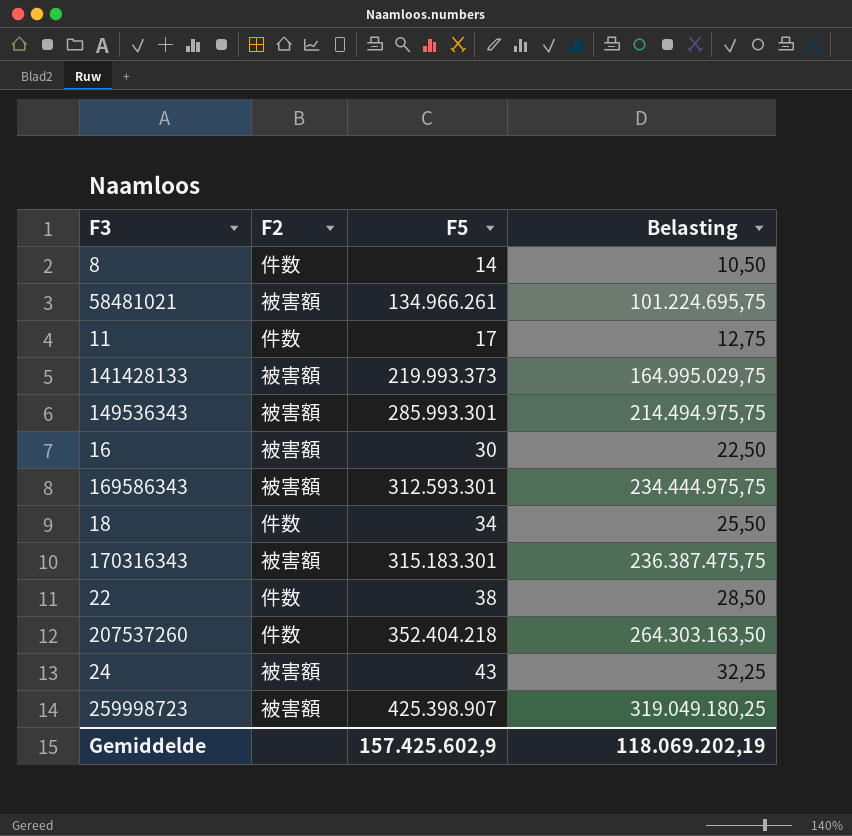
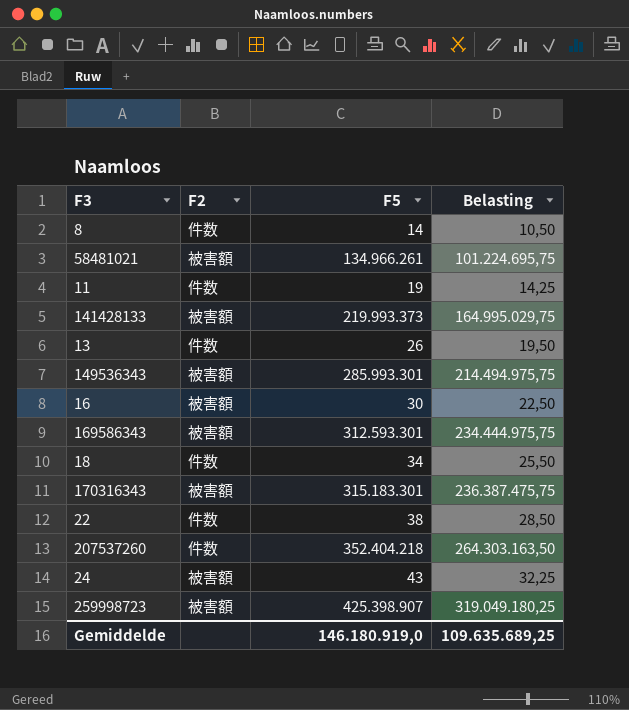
11 | F5: 17 -> 19
11 | Belasting: 12,75 -> 14,25
row 13: none -> 件数 | 26 | 19,50
Gemiddelde | F5: 157.425.602,9 -> 146.180.919,0
Gemiddelde | Belasting: 118.069.202,19 -> 109.635.689,25

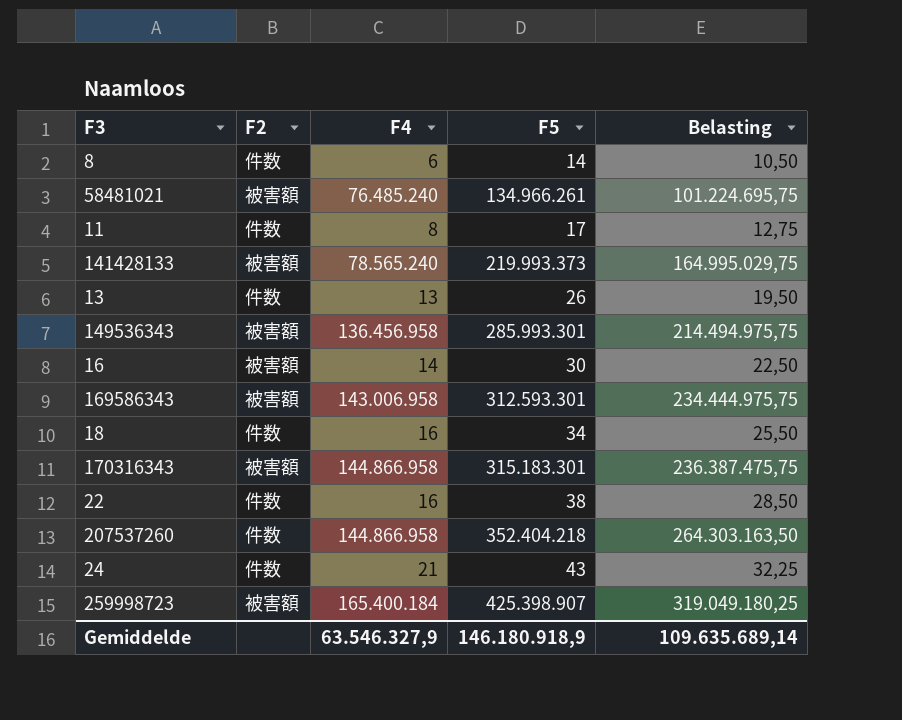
column F4 | position: none -> 3
11 | F5: 19 -> 17
11 | Belasting: 14,25 -> 12,75
24 | F2: 被害額 -> 件数
Gemiddelde | F5: 146.180.919,0 -> 146.180.918,9
Gemiddelde | Belasting: 109.635.689,25 -> 109.635.689,14

